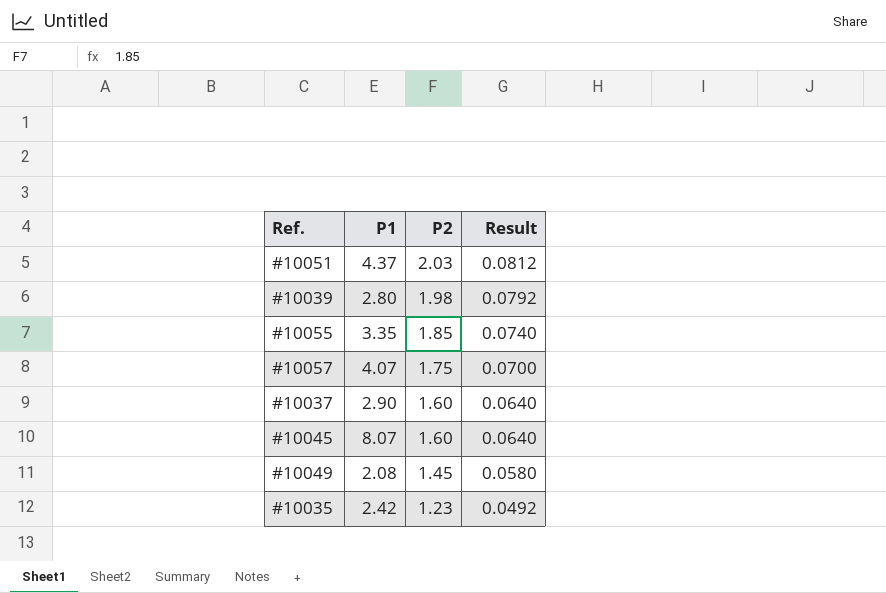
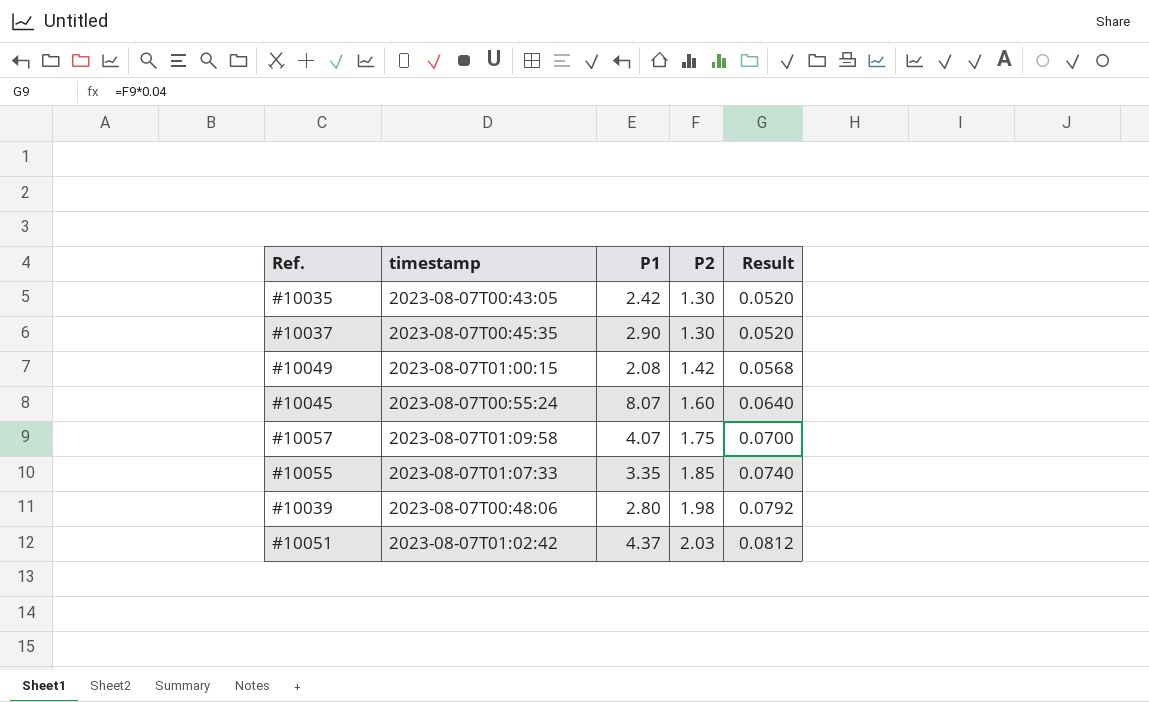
row order: P2 descending -> P2 ascending
column timestamp | position: none -> 2
#10035 | P2: 1.23 -> 1.30
#10035 | Result: 0.0492 -> 0.0520
#10037 | P2: 1.60 -> 1.30
#10037 | Result: 0.0640 -> 0.0520
#10049 | P2: 1.45 -> 1.42
#10049 | Result: 0.0580 -> 0.0568

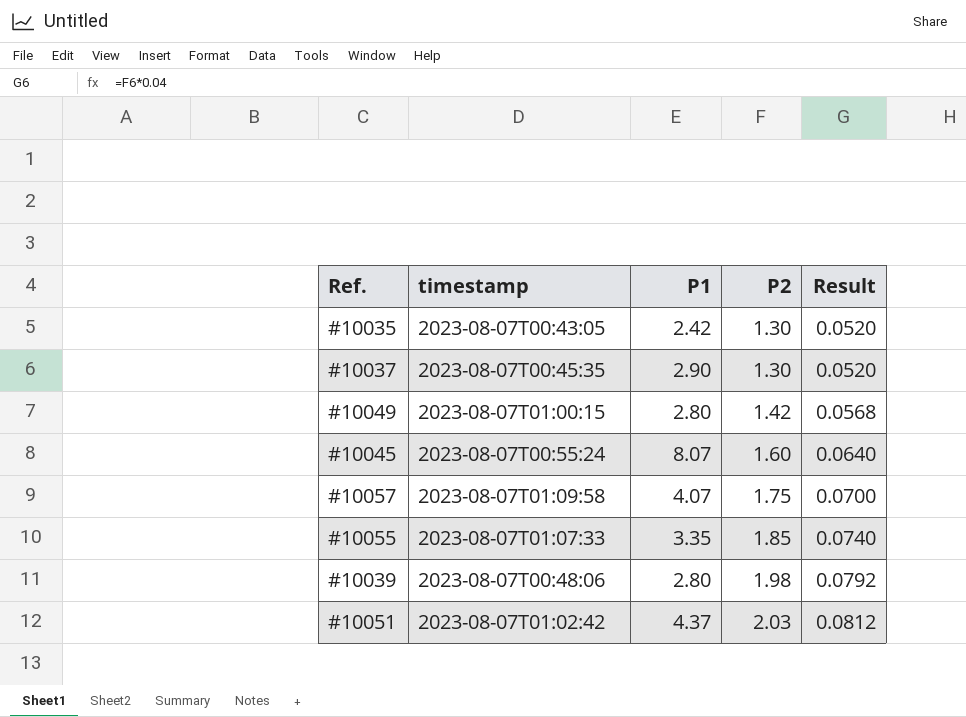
#10049 | P1: 2.08 -> 2.80

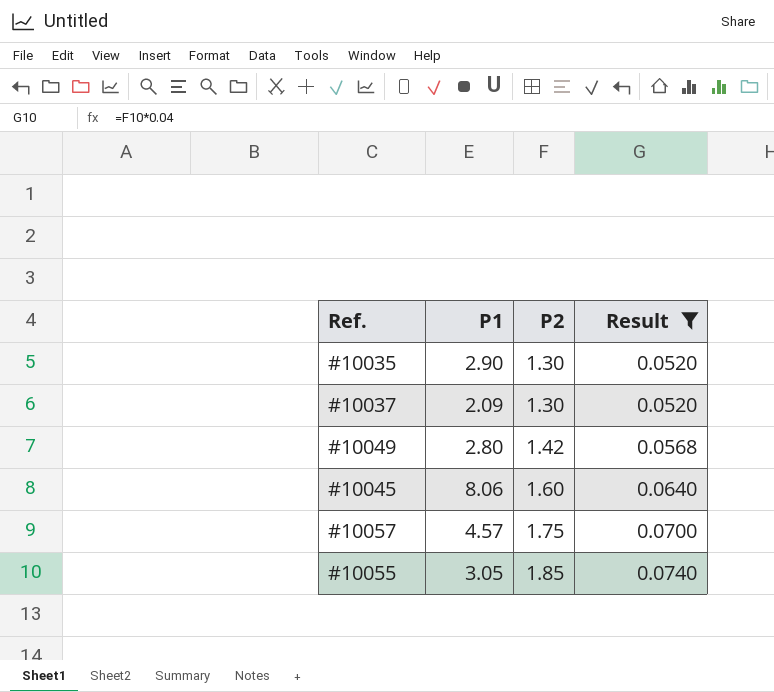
filter: none -> Result <= 0.0740
column timestamp | position: 2 -> none
#10035 | P1: 2.42 -> 2.90
#10037 | P1: 2.90 -> 2.09
#10045 | P1: 8.07 -> 8.06
#10057 | P1: 4.07 -> 4.57
#10055 | P1: 3.35 -> 3.05

